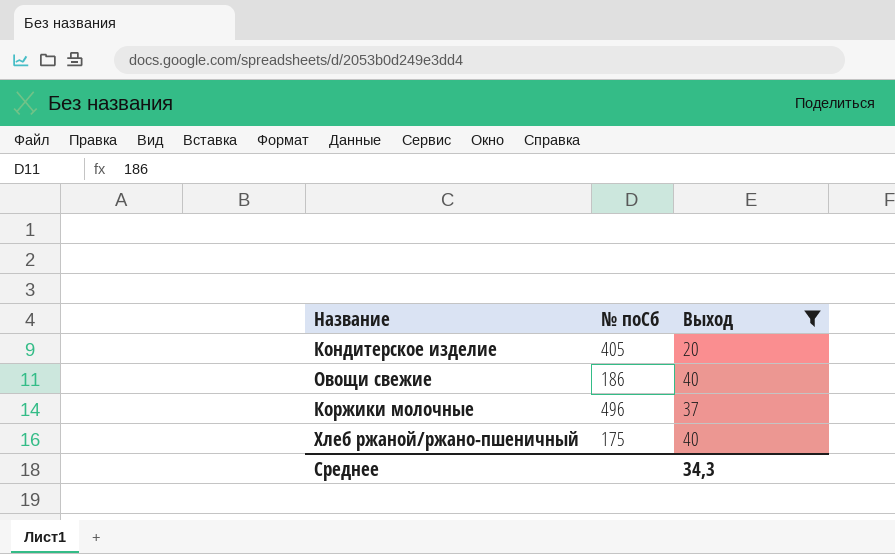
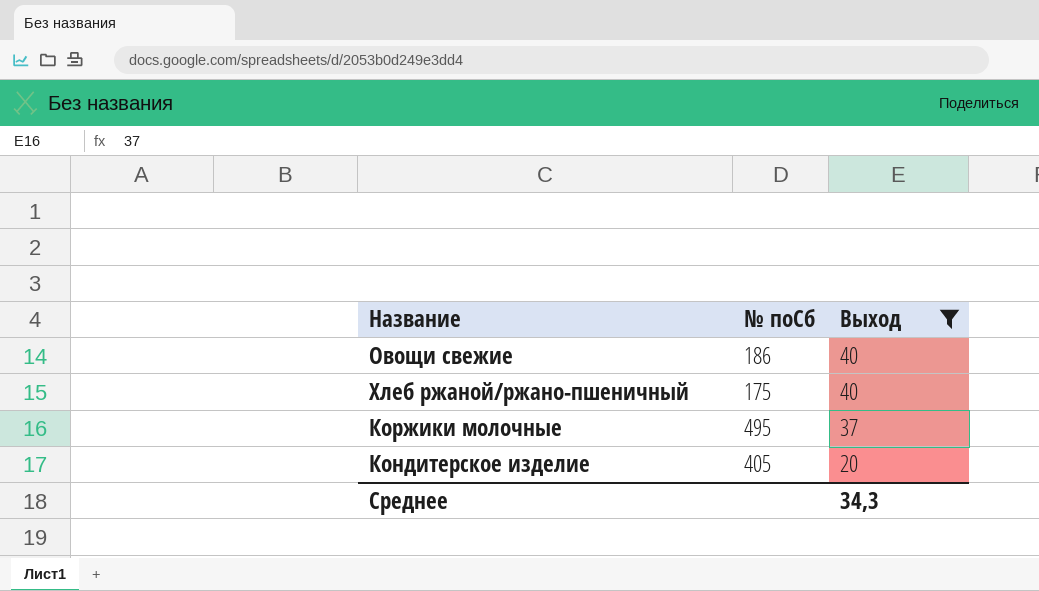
row order: none -> Выход descending
Коржики молочные | № поСб: 496 -> 495

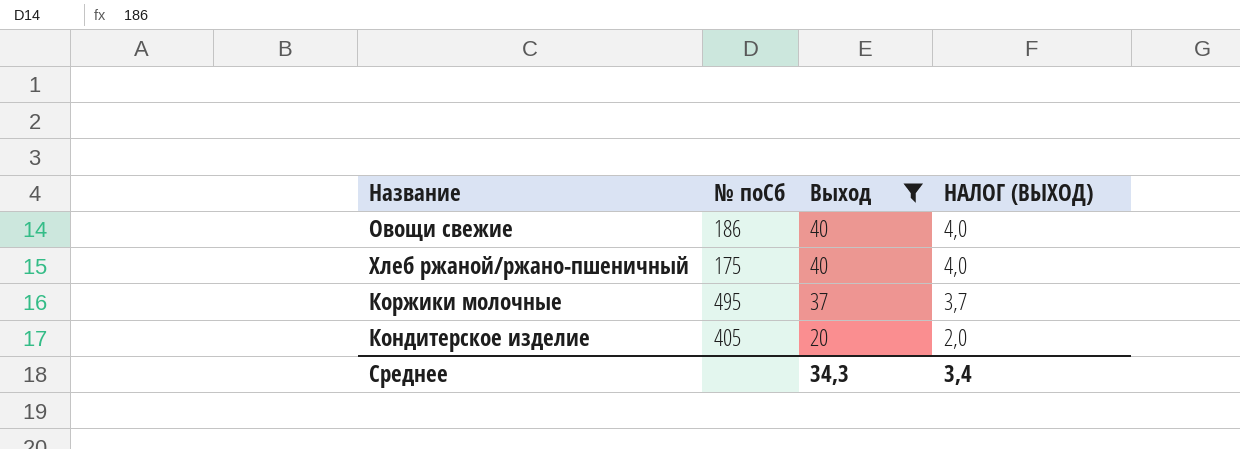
column НАЛОГ (ВЫХОД) | formula: none -> [Выход] * 0,1

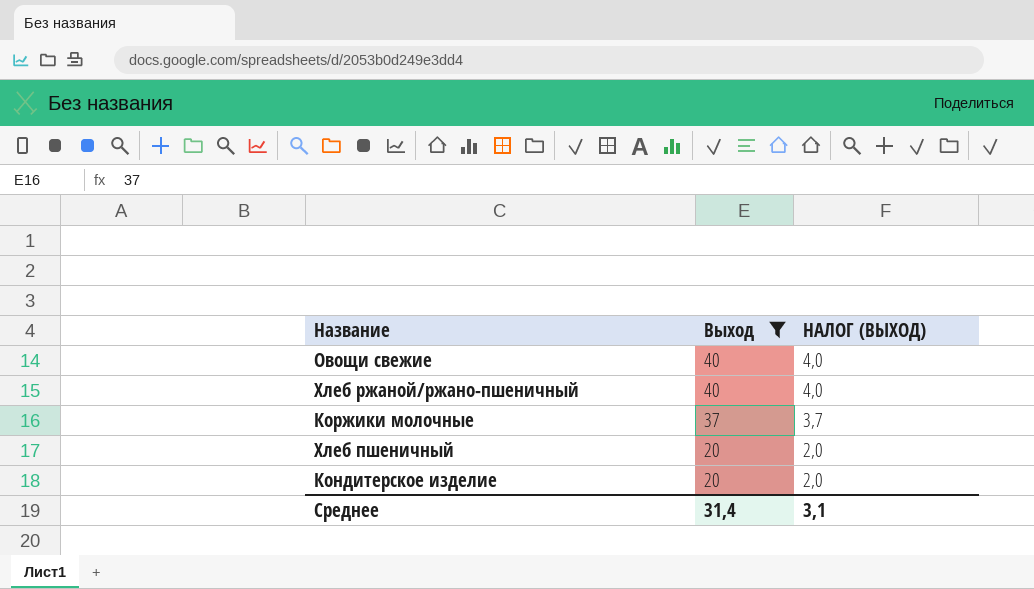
column № поСб | position: 2 -> none
row Хлеб пшеничный: none -> 20 | 2,0
Среднее | Выход: 34,3 -> 31,4
Среднее | НАЛОГ (ВЫХОД): 3,4 -> 3,1

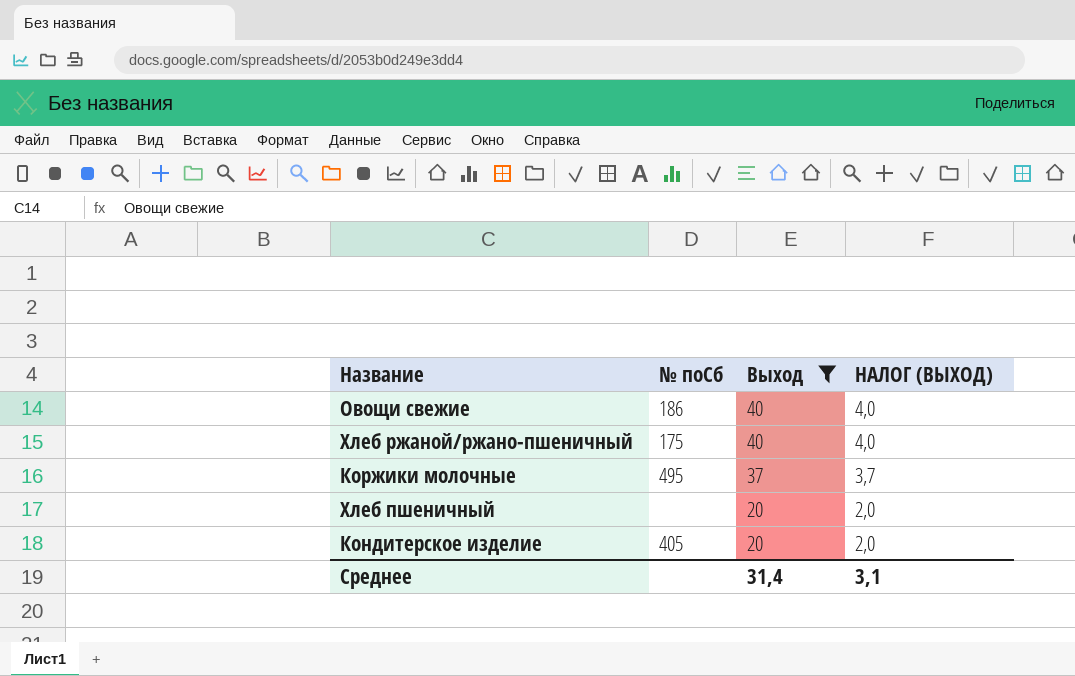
column № поСб | position: none -> 2

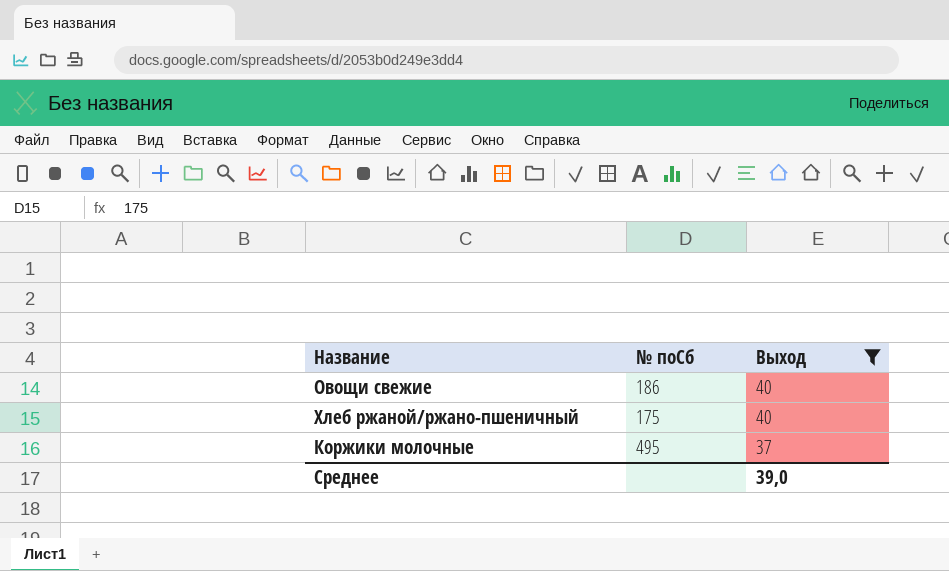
column НАЛОГ (ВЫХОД) | formula: [Выход] * 0,1 -> none
row Хлеб пшеничный: none | 20 | 2,0 -> none
row Кондитерское изделие: 405 | 20 | 2,0 -> none
Среднее | Выход: 31,4 -> 39,0

